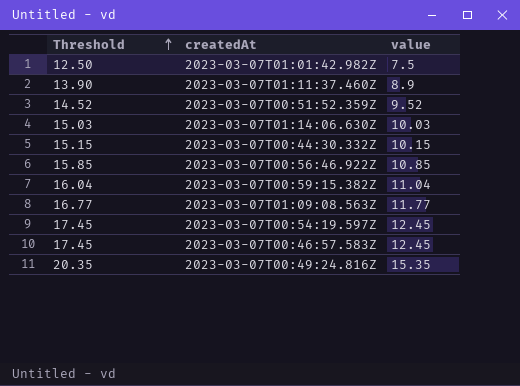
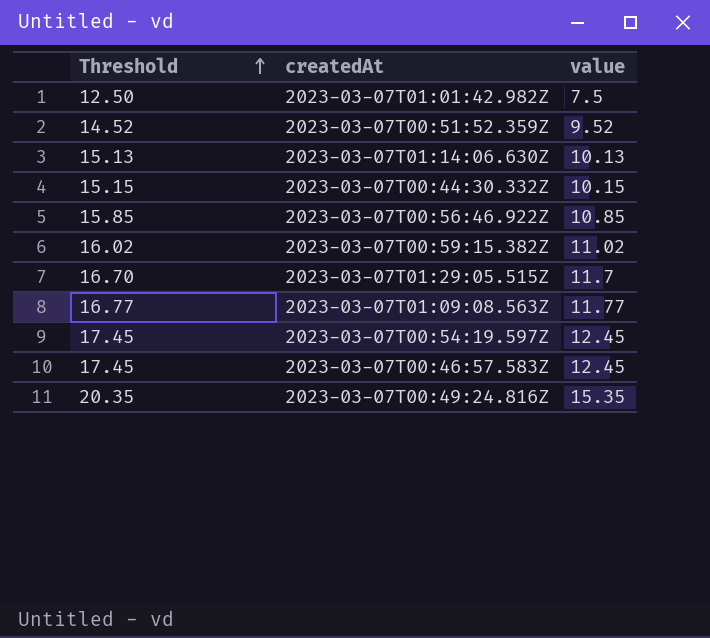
row 2023-03-07T01:11:37.460Z: 13.90 | 8.9 -> none
2023-03-07T01:14:06.630Z | Threshold: 15.03 -> 15.13
2023-03-07T01:14:06.630Z | value: 10.03 -> 10.13
2023-03-07T00:59:15.382Z | Threshold: 16.04 -> 16.02
2023-03-07T00:59:15.382Z | value: 11.04 -> 11.02
row 2023-03-07T01:29:05.515Z: none -> 16.70 | 11.7

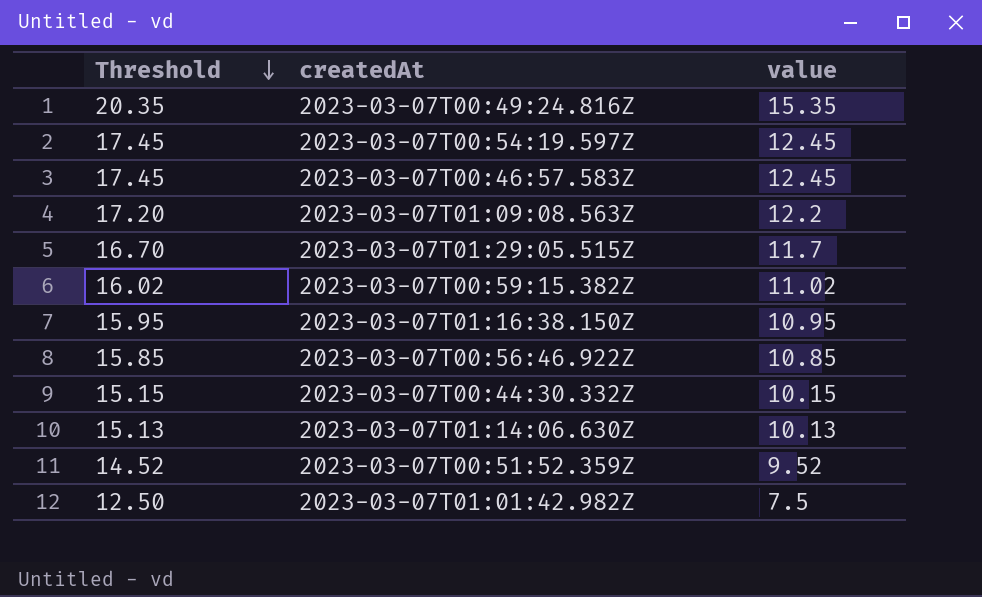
row order: Threshold ascending -> Threshold descending
2023-03-07T01:09:08.563Z | Threshold: 16.77 -> 17.20
2023-03-07T01:09:08.563Z | value: 11.77 -> 12.2
row 2023-03-07T01:16:38.150Z: none -> 15.95 | 10.95

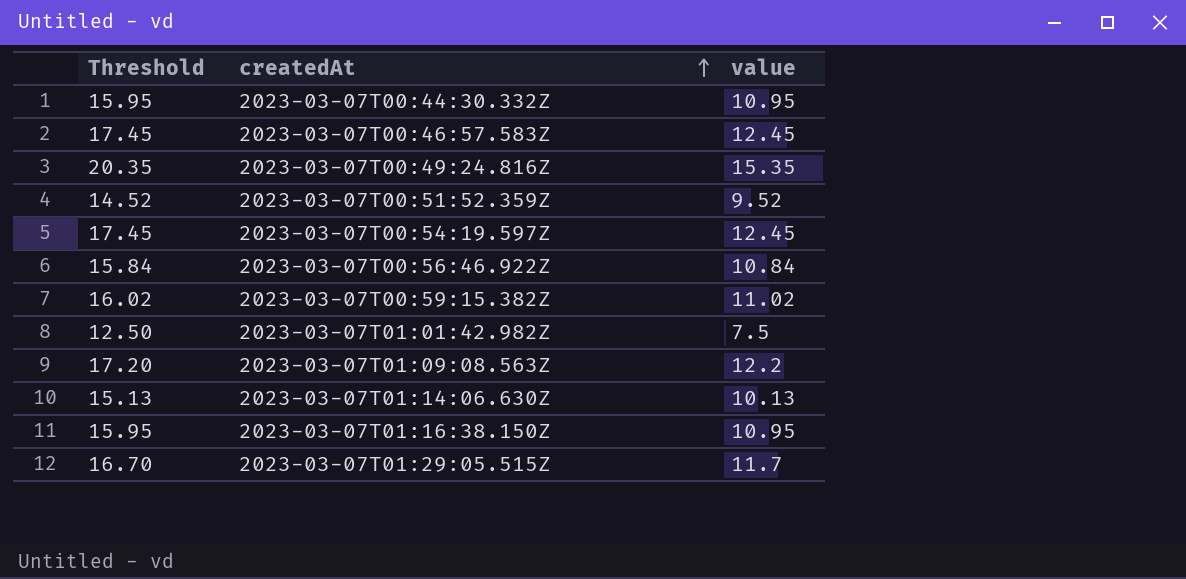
row order: Threshold descending -> createdAt ascending
2023-03-07T00:44:30.332Z | Threshold: 15.15 -> 15.95
2023-03-07T00:44:30.332Z | value: 10.15 -> 10.95
2023-03-07T00:56:46.922Z | Threshold: 15.85 -> 15.84
2023-03-07T00:56:46.922Z | value: 10.85 -> 10.84

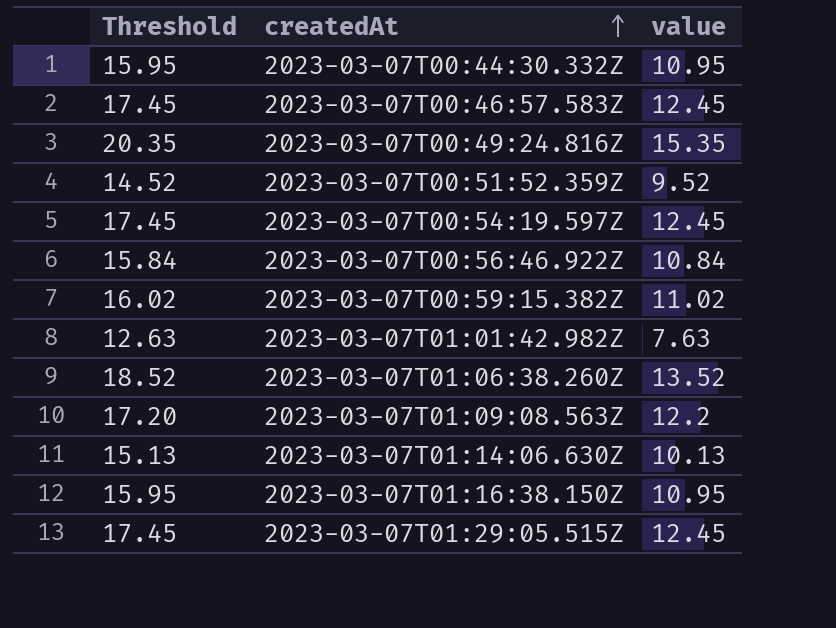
2023-03-07T01:01:42.982Z | Threshold: 12.50 -> 12.63
2023-03-07T01:01:42.982Z | value: 7.5 -> 7.63
row 2023-03-07T01:06:38.260Z: none -> 18.52 | 13.52
2023-03-07T01:29:05.515Z | Threshold: 16.70 -> 17.45
2023-03-07T01:29:05.515Z | value: 11.7 -> 12.45

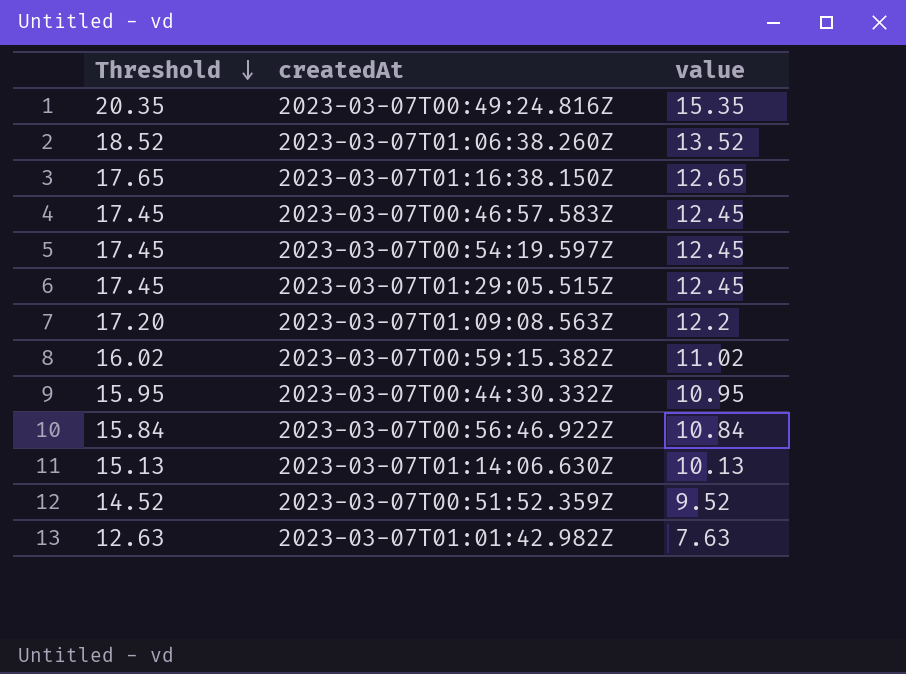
row order: createdAt ascending -> Threshold descending
2023-03-07T01:16:38.150Z | Threshold: 15.95 -> 17.65
2023-03-07T01:16:38.150Z | value: 10.95 -> 12.65

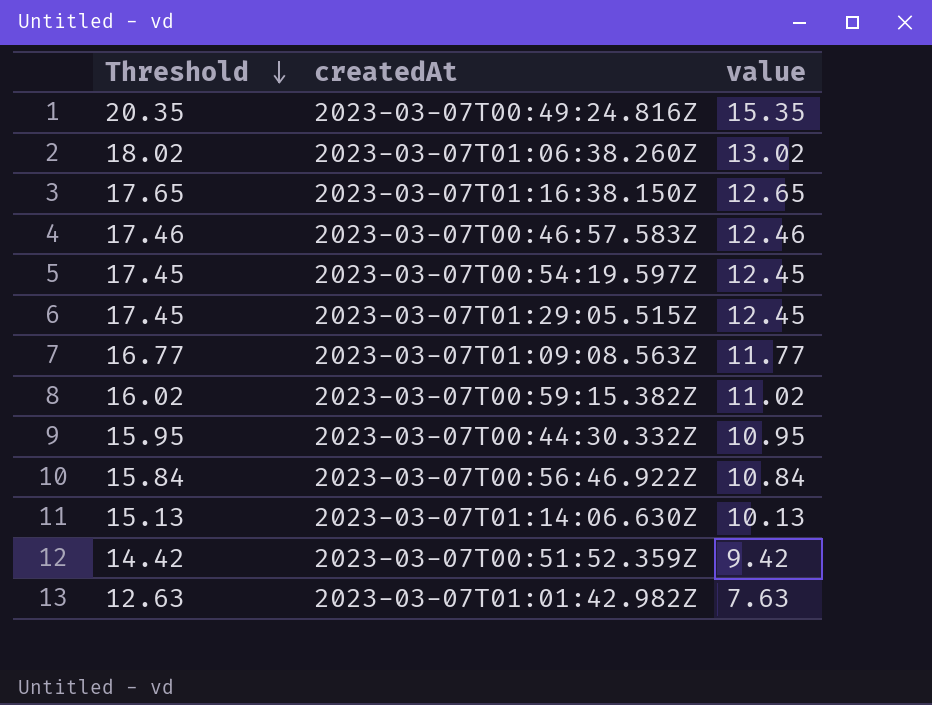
2023-03-07T01:06:38.260Z | Threshold: 18.52 -> 18.02
2023-03-07T01:06:38.260Z | value: 13.52 -> 13.02
2023-03-07T00:46:57.583Z | Threshold: 17.45 -> 17.46
2023-03-07T00:46:57.583Z | value: 12.45 -> 12.46
2023-03-07T01:09:08.563Z | Threshold: 17.20 -> 16.77
2023-03-07T01:09:08.563Z | value: 12.2 -> 11.77
2023-03-07T00:51:52.359Z | Threshold: 14.52 -> 14.42
2023-03-07T00:51:52.359Z | value: 9.52 -> 9.42

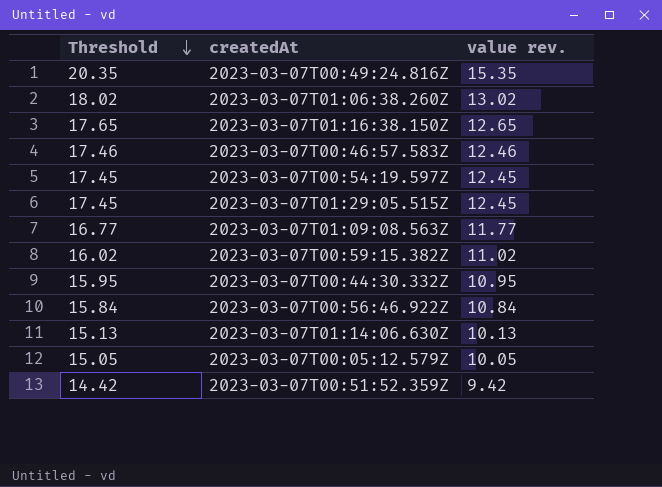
column name: value -> value rev.
row 2023-03-07T01:01:42.982Z: 12.63 | 7.63 -> none
row 2023-03-07T00:05:12.579Z: none -> 15.05 | 10.05

